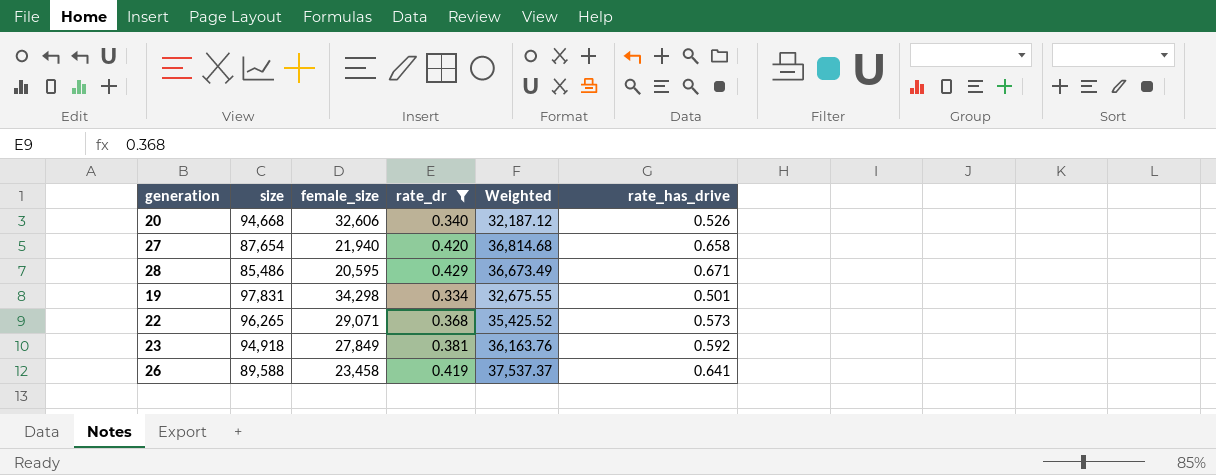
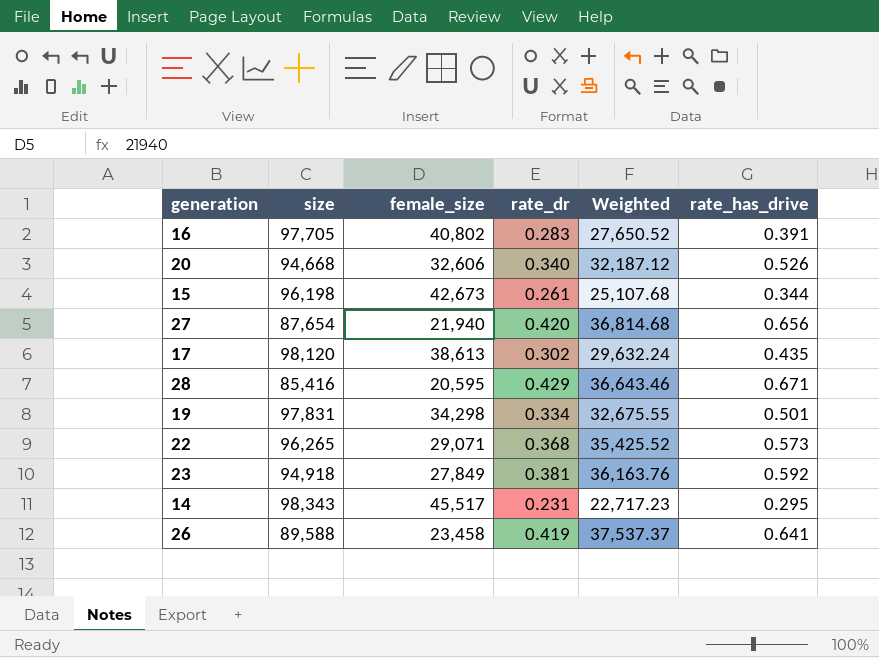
filter: rate_dr >= 0.334 -> none
27 | rate_has_drive: 0.658 -> 0.656
28 | size: 85,486 -> 85,416
28 | Weighted: 36,673.49 -> 36,643.46

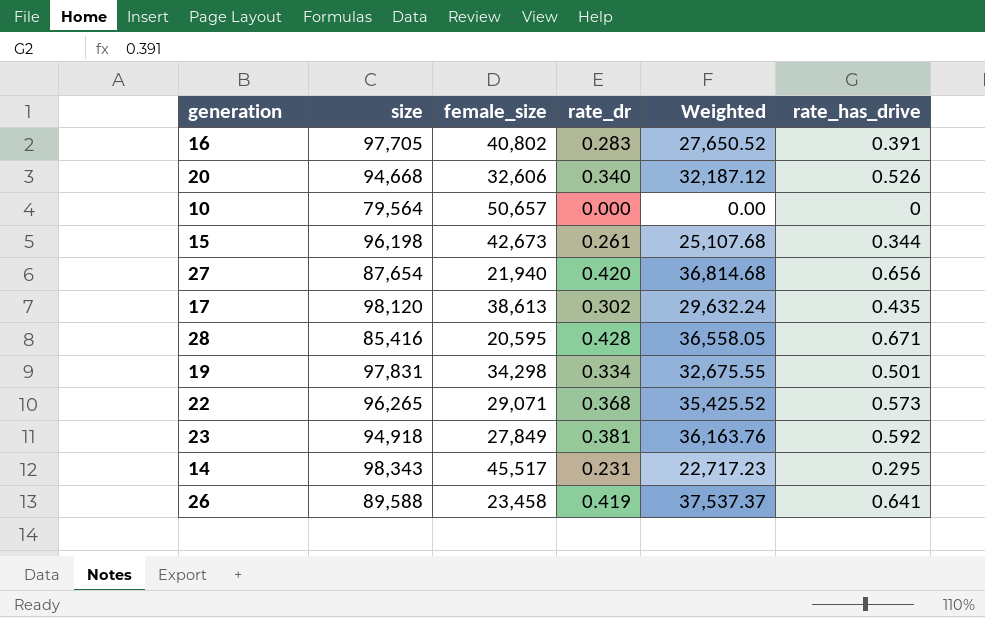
row 10: none -> 79,564 | 50,657 | 0.000 | 0.00 | 0
28 | rate_dr: 0.429 -> 0.428
28 | Weighted: 36,643.46 -> 36,558.05

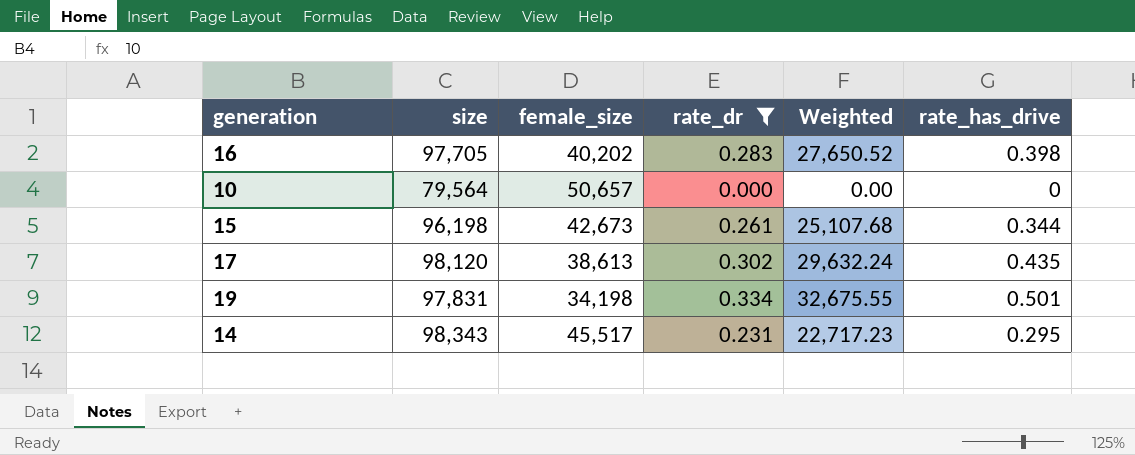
filter: none -> rate_dr <= 0.334
16 | female_size: 40,802 -> 40,202
16 | rate_has_drive: 0.391 -> 0.398
19 | female_size: 34,298 -> 34,198

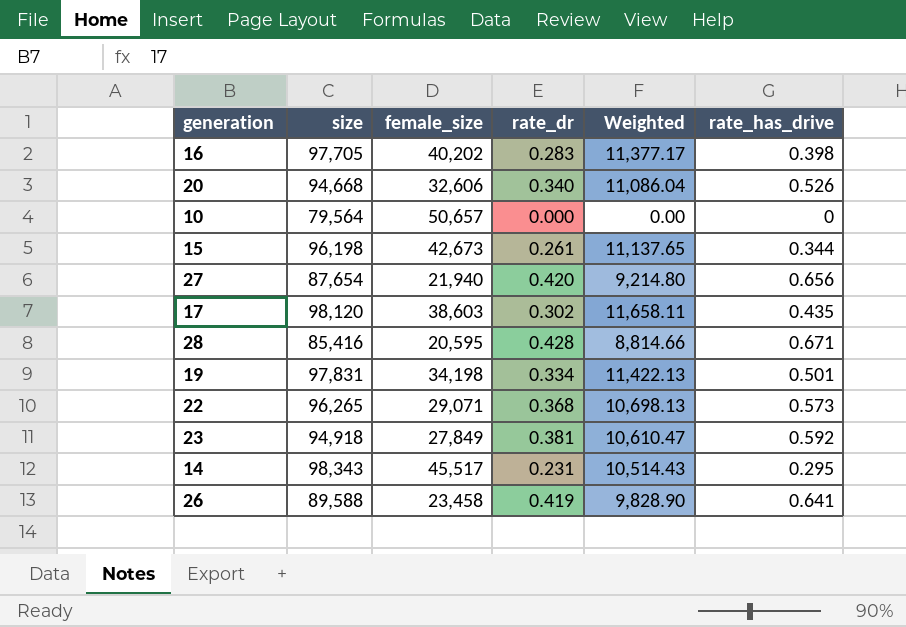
filter: rate_dr <= 0.334 -> none
column Weighted | formula: [size] * [rate_dr] -> [female_size] * [rate_dr]
17 | female_size: 38,613 -> 38,603

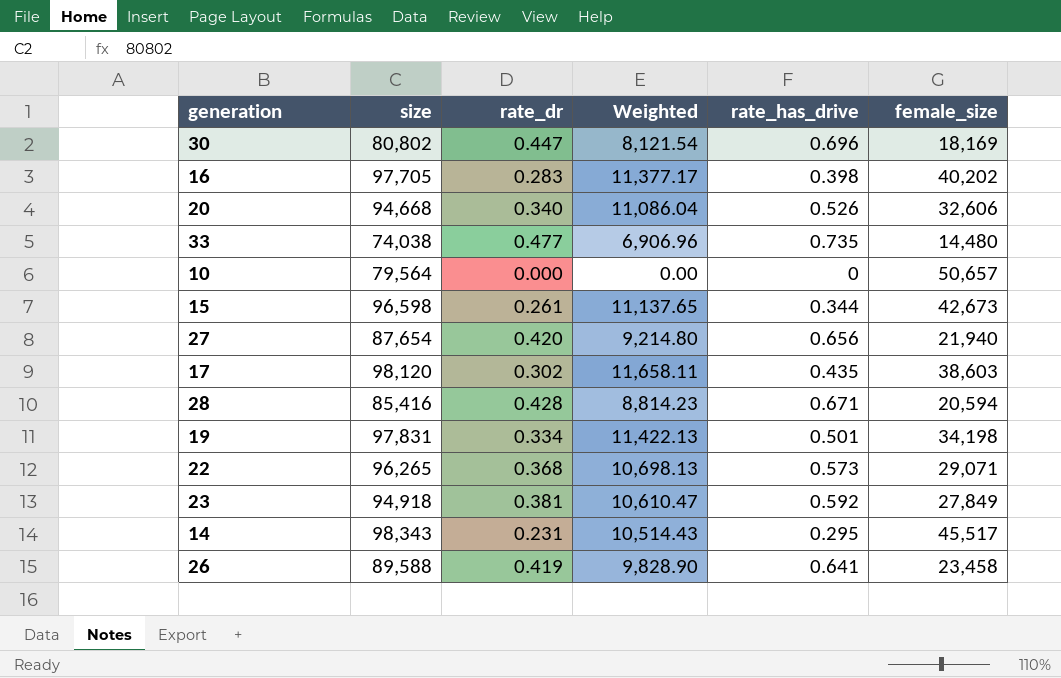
column female_size | position: 3 -> 6
row 30: none -> 80,802 | 0.447 | 8,121.54 | 0.696 | 18,169
row 33: none -> 74,038 | 0.477 | 6,906.96 | 0.735 | 14,480
15 | size: 96,198 -> 96,598
28 | Weighted: 8,814.66 -> 8,814.23
28 | female_size: 20,595 -> 20,594

